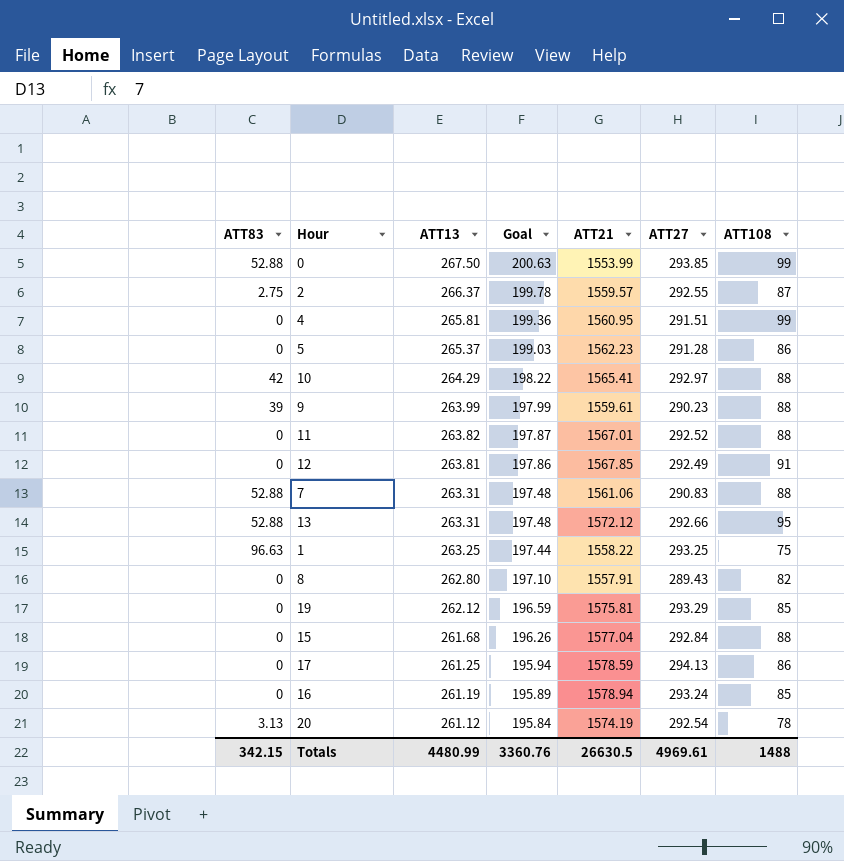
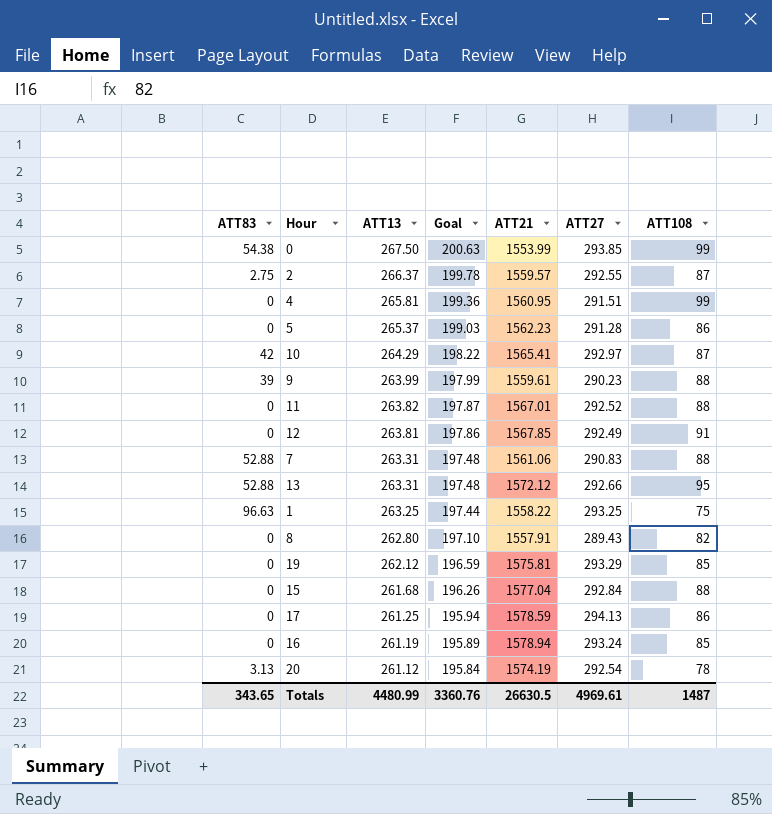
0 | ATT83: 52.88 -> 54.38
10 | ATT108: 88 -> 87
Totals | ATT83: 342.15 -> 343.65
Totals | ATT108: 1488 -> 1487

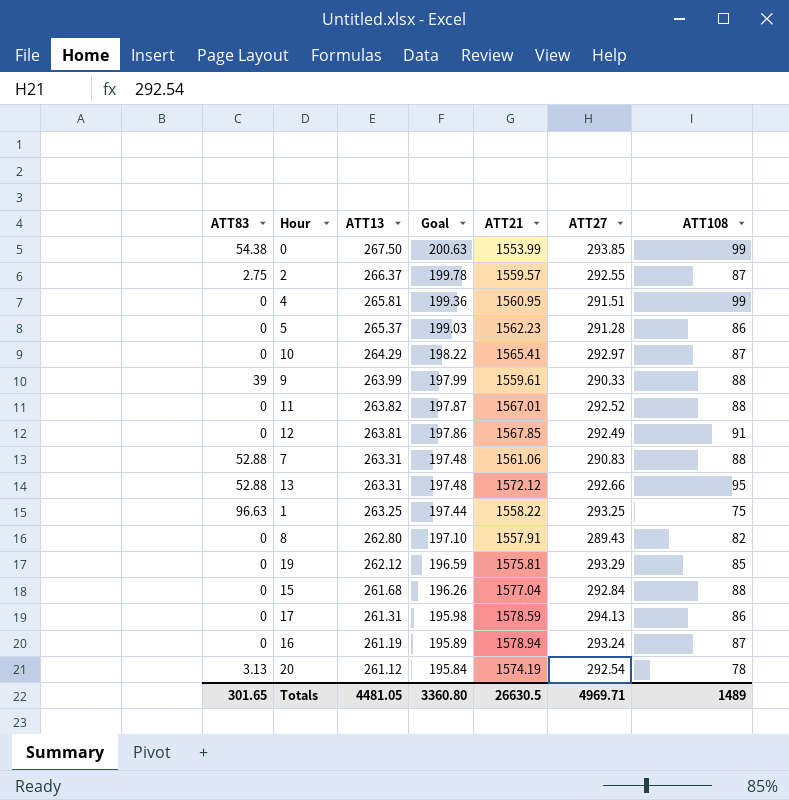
10 | ATT83: 42 -> 0
9 | ATT27: 290.23 -> 290.33
17 | ATT13: 261.25 -> 261.31
17 | Goal: 195.94 -> 195.98
16 | ATT108: 85 -> 87
Totals | ATT83: 343.65 -> 301.65
Totals | ATT13: 4480.99 -> 4481.05
Totals | Goal: 3360.76 -> 3360.80
Totals | ATT27: 4969.61 -> 4969.71
Totals | ATT108: 1487 -> 1489

